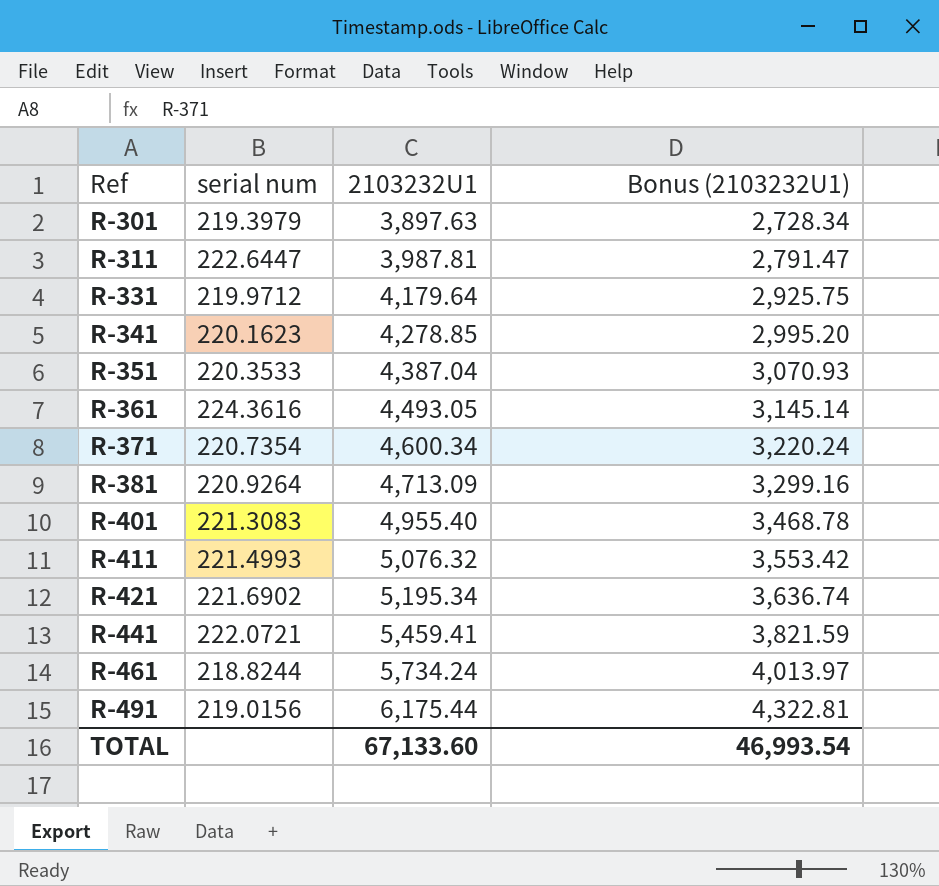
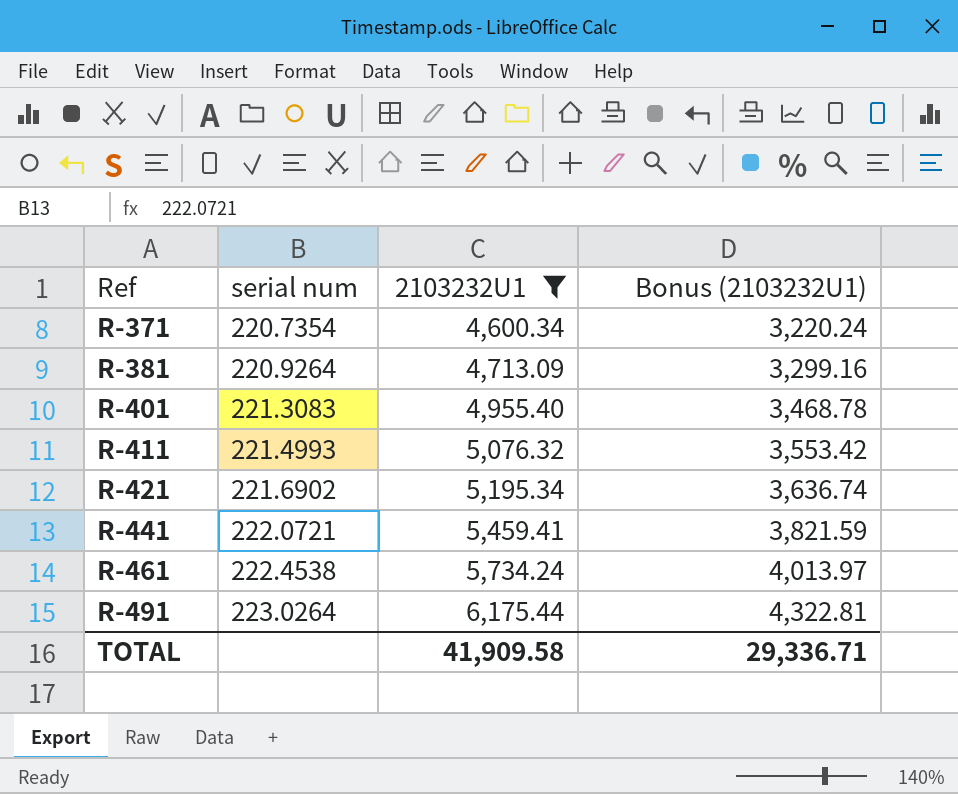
filter: none -> 2103232U1 >= 4,600.34
R-461 | serial num: 218.8244 -> 222.4538
R-491 | serial num: 219.0156 -> 223.0264
TOTAL | 2103232U1: 67,133.60 -> 41,909.58
TOTAL | Bonus (2103232U1): 46,993.54 -> 29,336.71

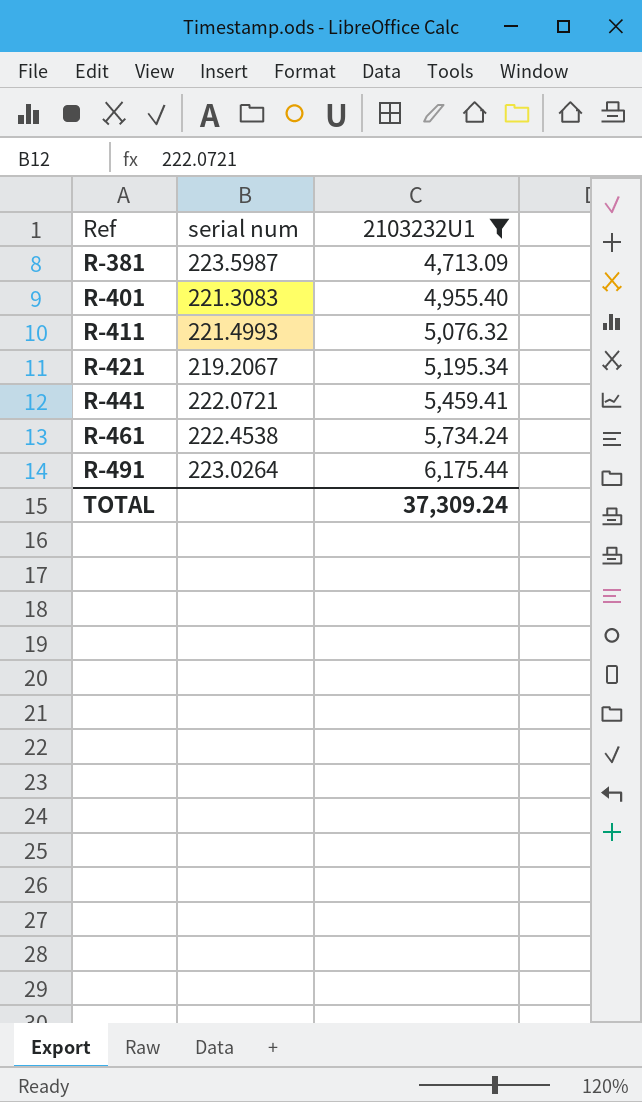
column Bonus (2103232U1) | formula: [2103232U1] * 0.7 -> none
row R-371: 220.7354 | 4,600.34 | 3,220.24 -> none
R-381 | serial num: 220.9264 -> 223.5987
R-421 | serial num: 221.6902 -> 219.2067
TOTAL | 2103232U1: 41,909.58 -> 37,309.24

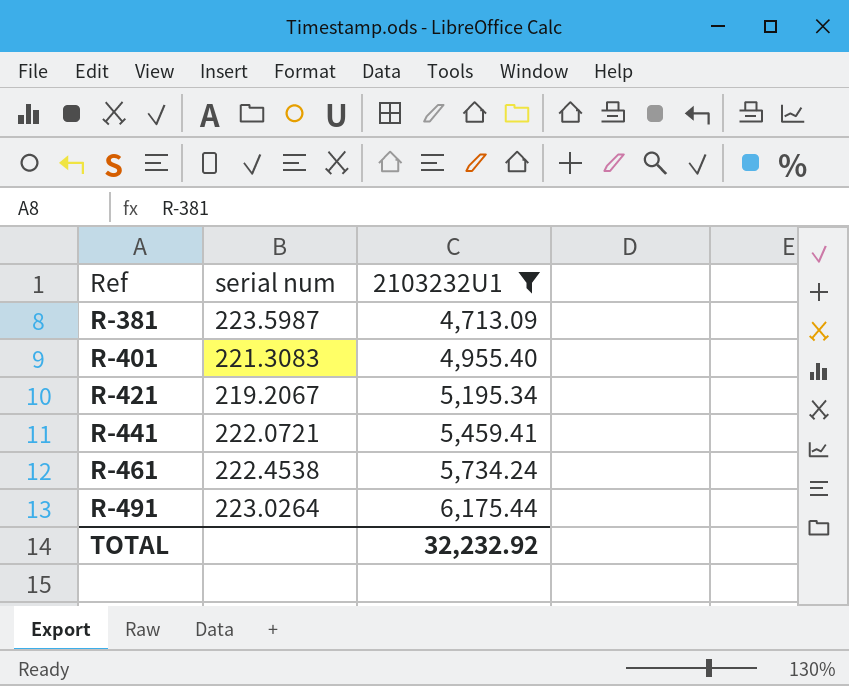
row R-411: 221.4993 | 5,076.32 -> none
TOTAL | 2103232U1: 37,309.24 -> 32,232.92

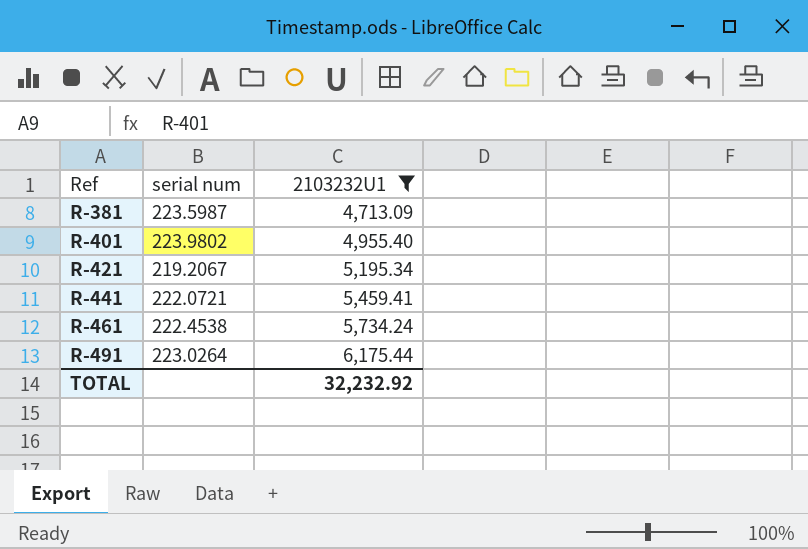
R-401 | serial num: 221.3083 -> 223.9802

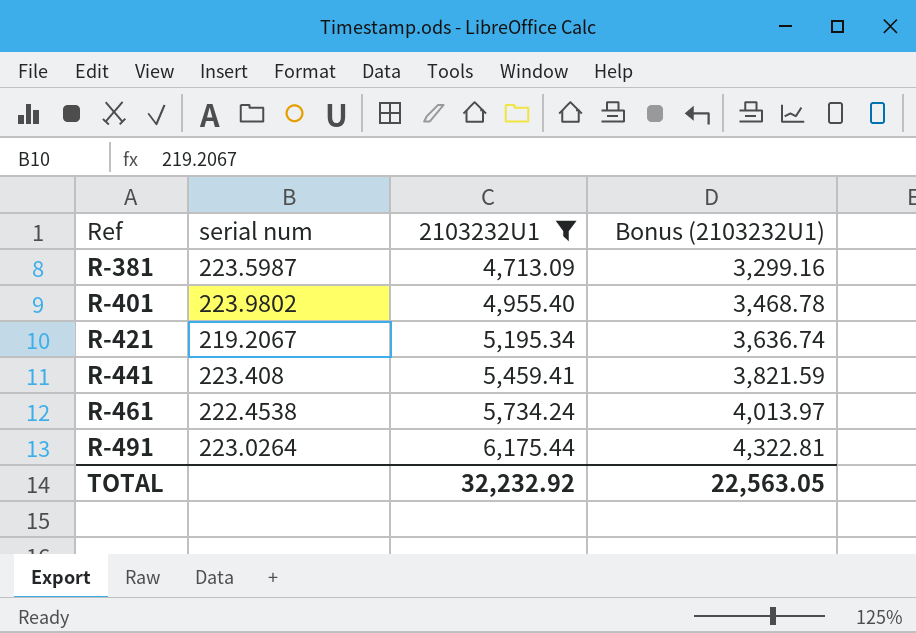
column Bonus (2103232U1) | formula: none -> [2103232U1] * 0.7
R-441 | serial num: 222.0721 -> 223.408

